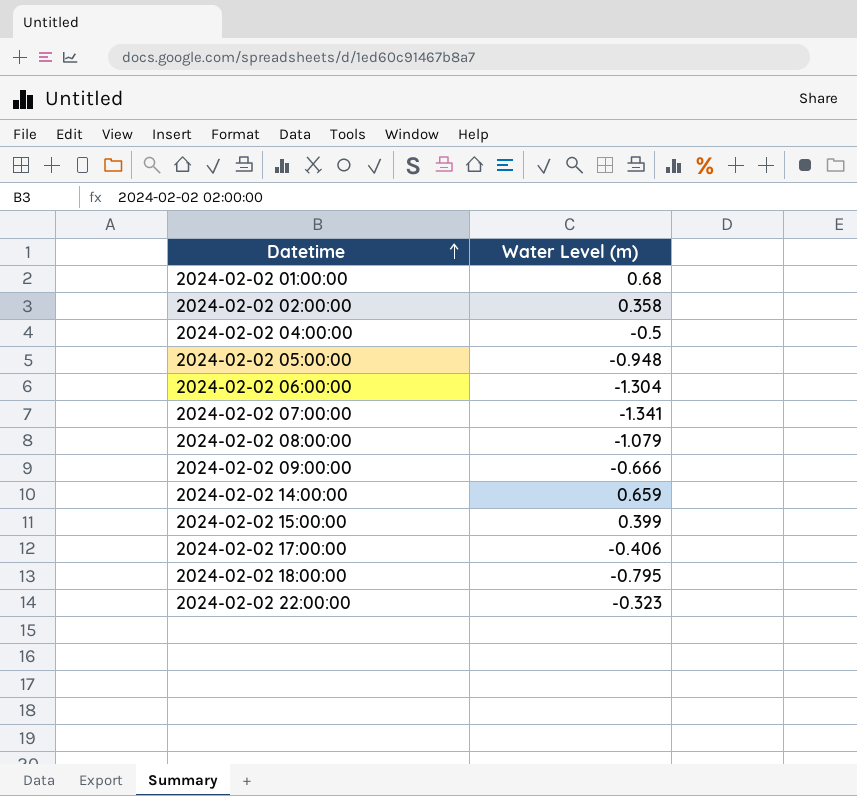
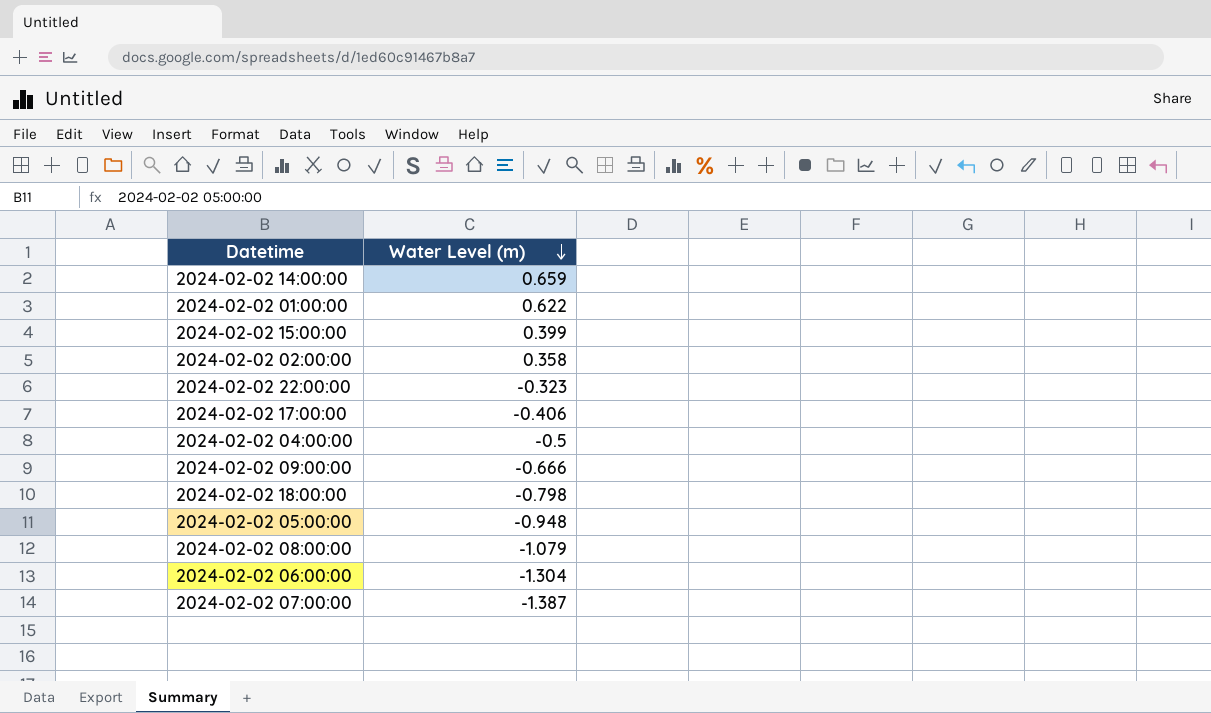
row order: Datetime ascending -> Water Level (m) descending
2024-02-02 01:00:00 | Water Level (m): 0.68 -> 0.622
2024-02-02 18:00:00 | Water Level (m): -0.795 -> -0.798
2024-02-02 07:00:00 | Water Level (m): -1.341 -> -1.387

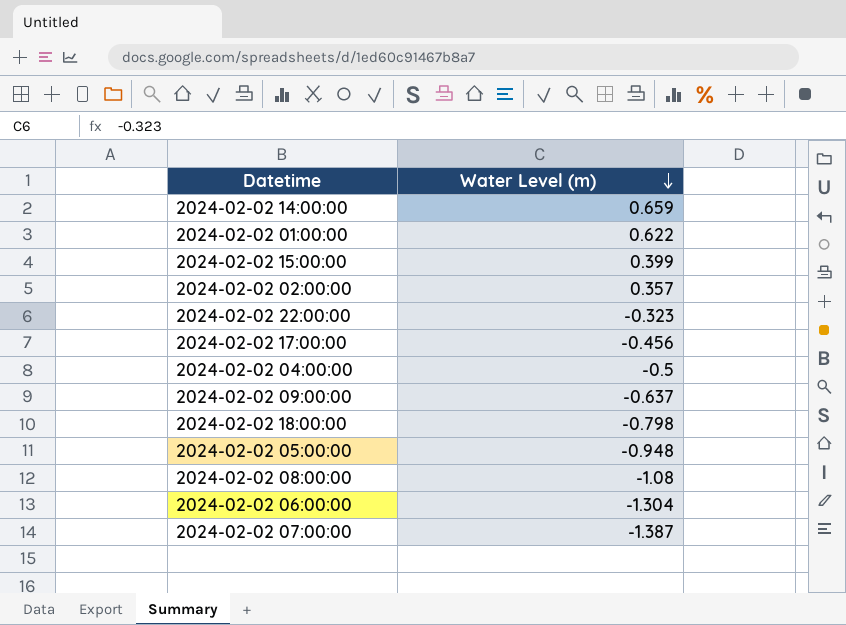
2024-02-02 02:00:00 | Water Level (m): 0.358 -> 0.357
2024-02-02 17:00:00 | Water Level (m): -0.406 -> -0.456
2024-02-02 09:00:00 | Water Level (m): -0.666 -> -0.637
2024-02-02 08:00:00 | Water Level (m): -1.079 -> -1.08

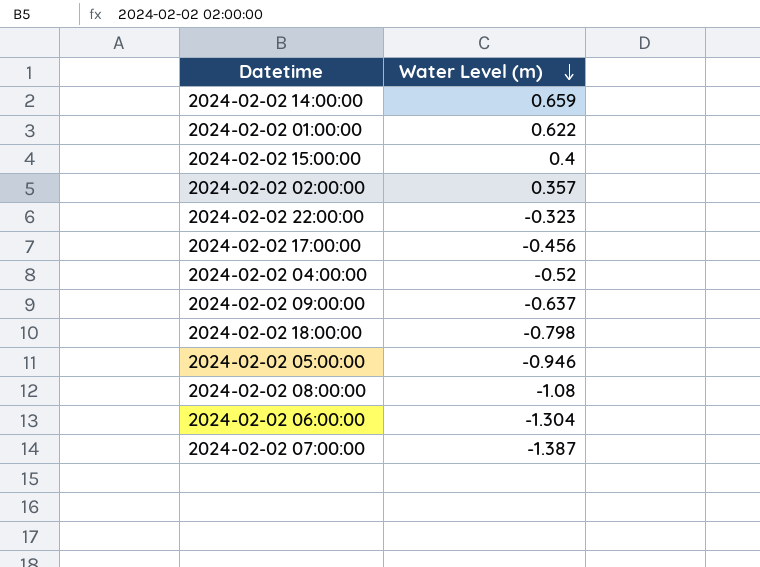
2024-02-02 15:00:00 | Water Level (m): 0.399 -> 0.4
2024-02-02 04:00:00 | Water Level (m): -0.5 -> -0.52
2024-02-02 05:00:00 | Water Level (m): -0.948 -> -0.946

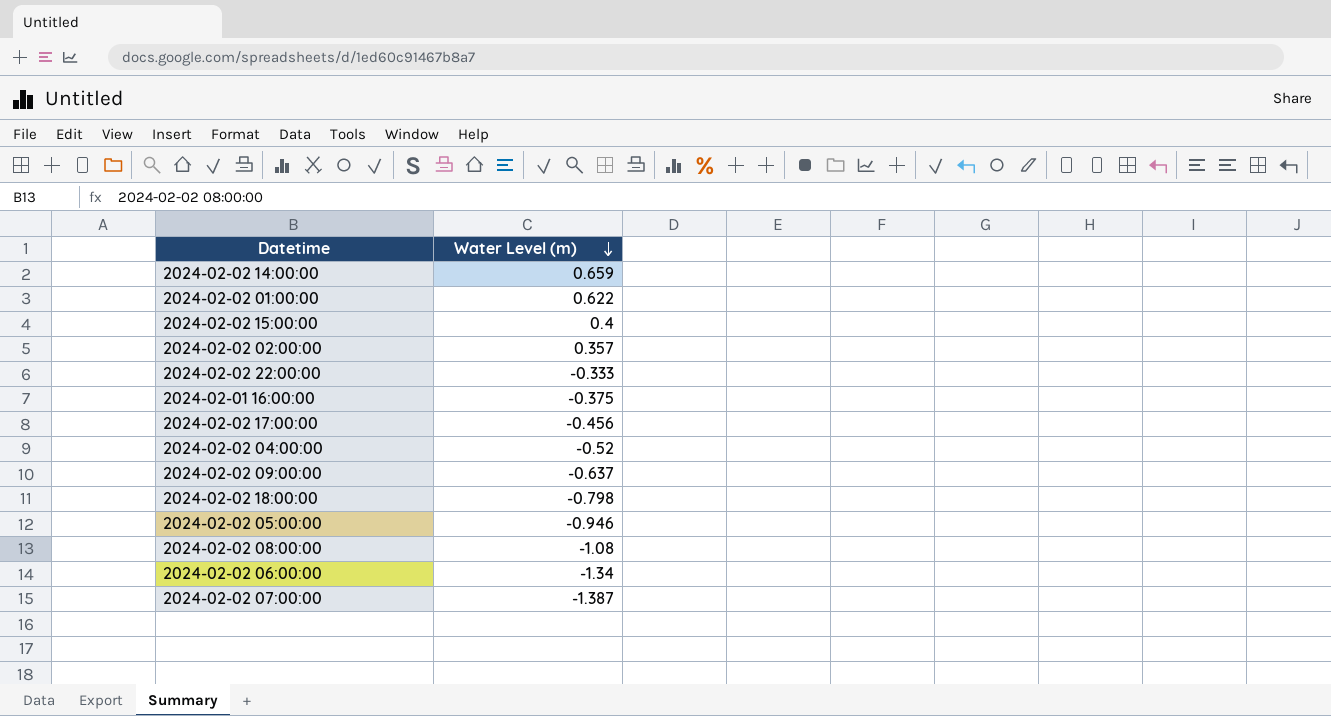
2024-02-02 22:00:00 | Water Level (m): -0.323 -> -0.333
row 2024-02-01 16:00:00: none -> -0.375
2024-02-02 06:00:00 | Water Level (m): -1.304 -> -1.34

